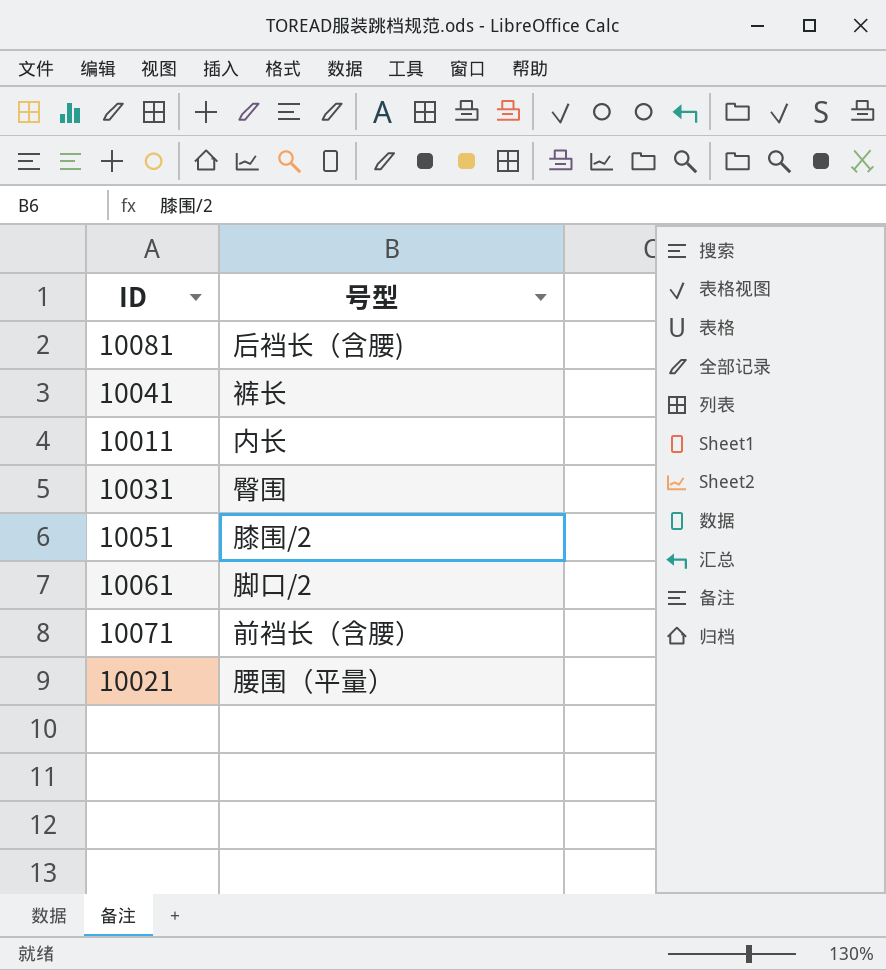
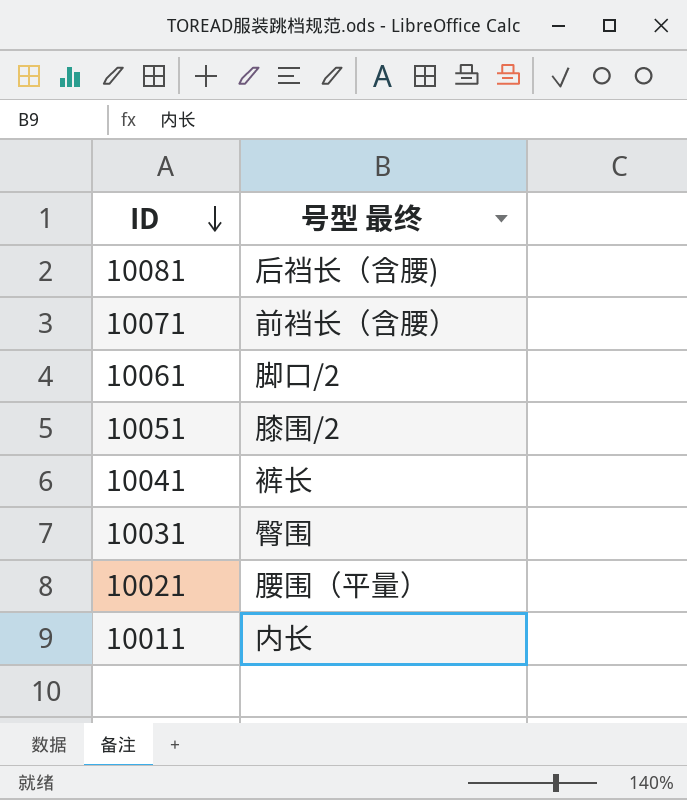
row order: none -> ID descending
column name: 号型 -> 号型 最终

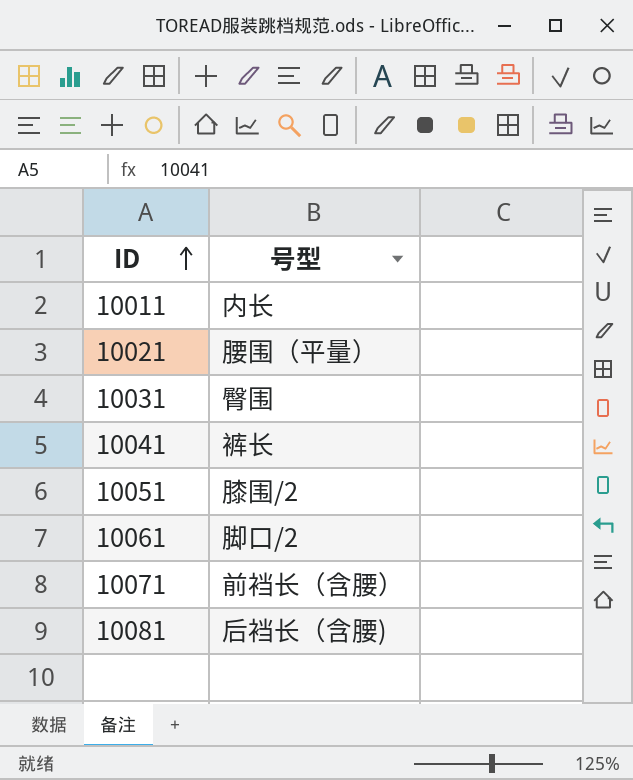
row order: ID descending -> ID ascending
column name: 号型 最终 -> 号型

